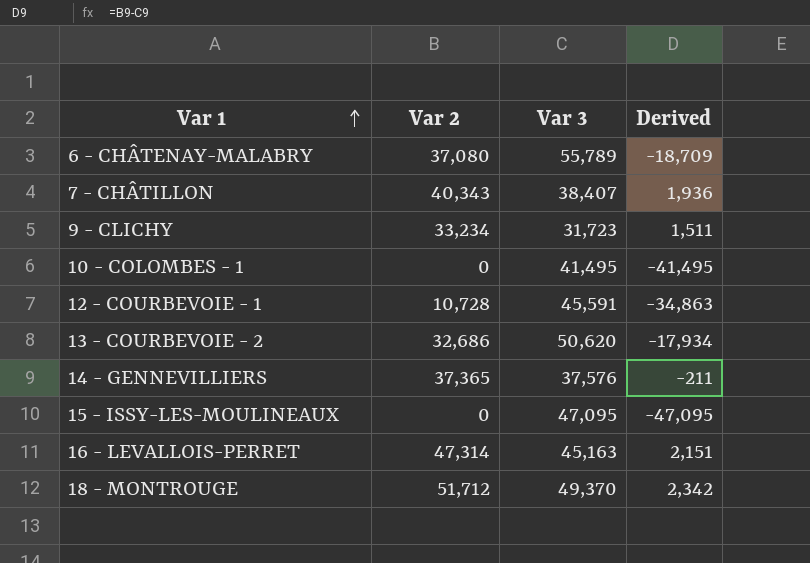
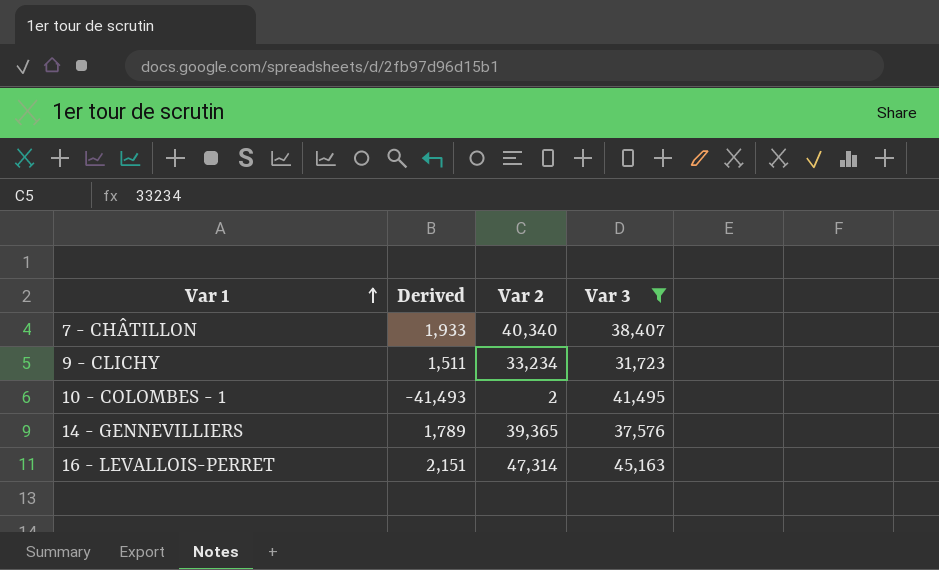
filter: none -> Var 3 <= 45,163
column Derived | position: 4 -> 2
7 - CHÂTILLON | Derived: 1,936 -> 1,933
7 - CHÂTILLON | Var 2: 40,343 -> 40,340
10 - COLOMBES - 1 | Derived: -41,495 -> -41,493
10 - COLOMBES - 1 | Var 2: 0 -> 2
14 - GENNEVILLIERS | Derived: -211 -> 1,789
14 - GENNEVILLIERS | Var 2: 37,365 -> 39,365

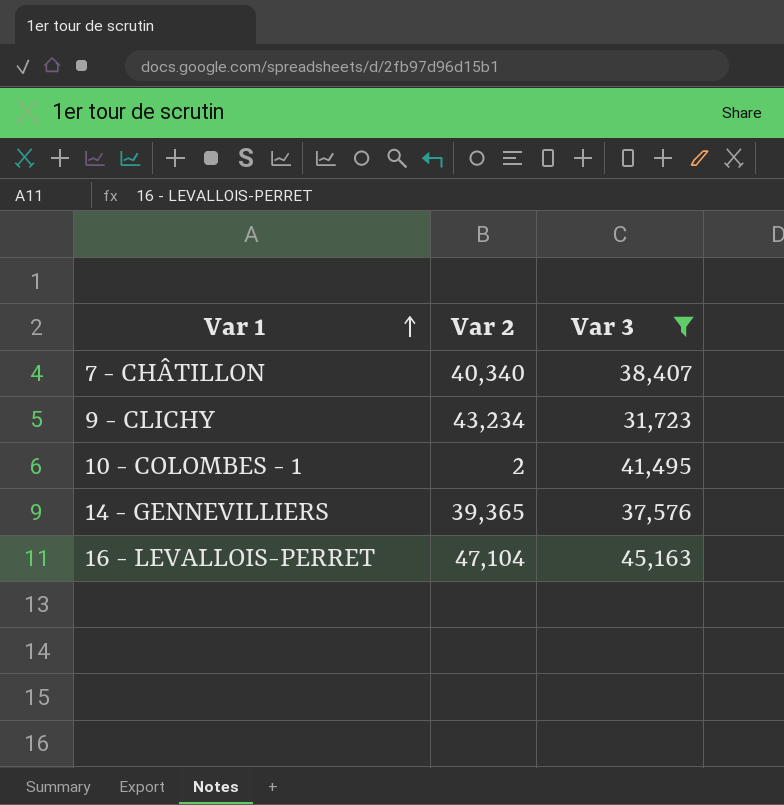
column Derived | formula: [Var 2] - [Var 3] -> none
9 - CLICHY | Var 2: 33,234 -> 43,234
16 - LEVALLOIS-PERRET | Var 2: 47,314 -> 47,104

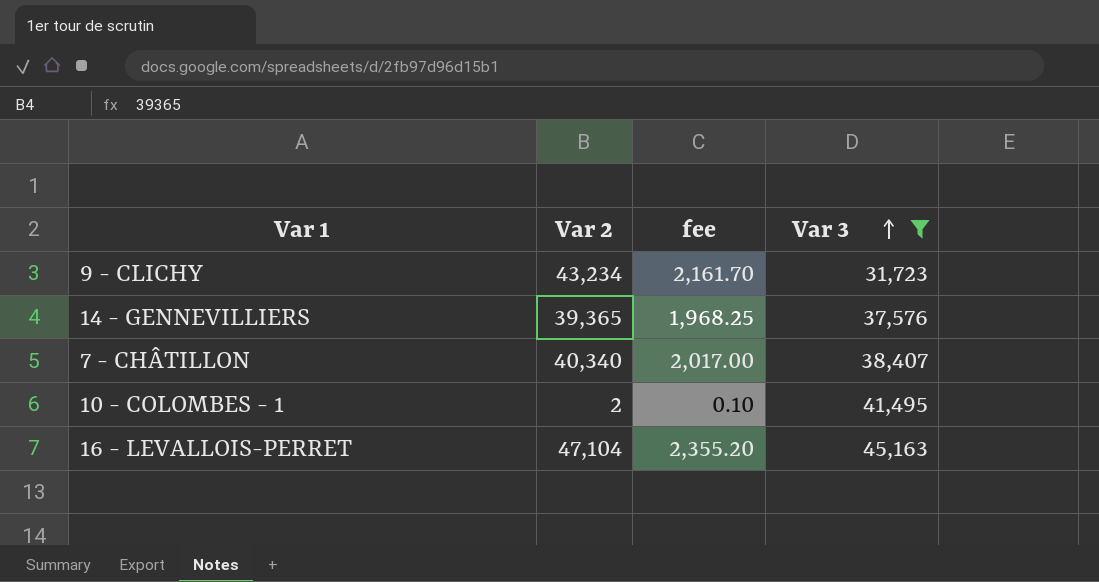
row order: Var 1 ascending -> Var 3 ascending
column fee | formula: none -> [Var 2] * 0.05

